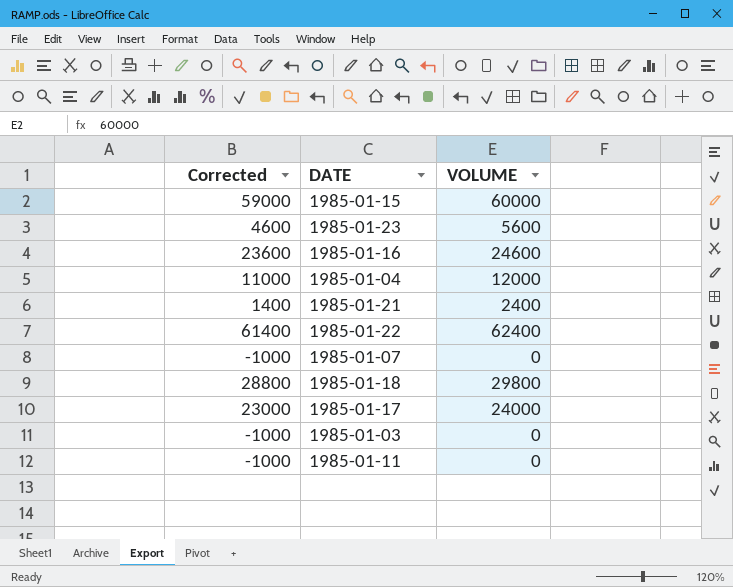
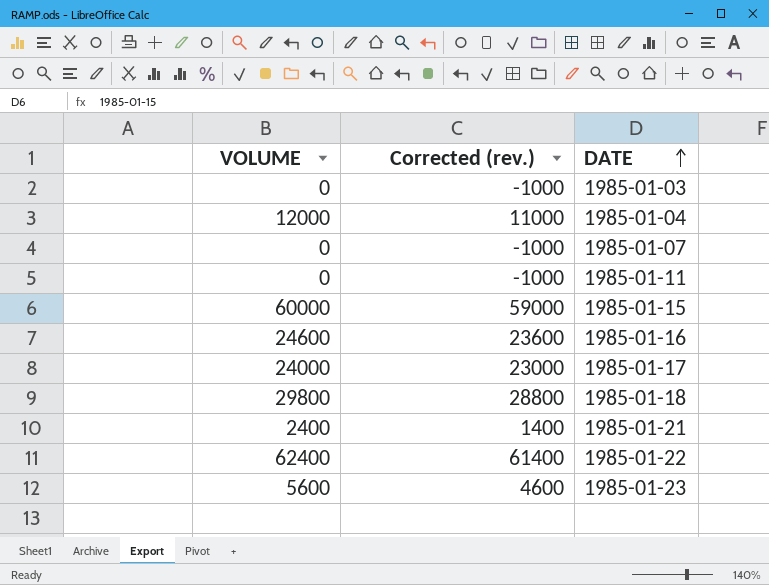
row order: none -> DATE ascending
column VOLUME | position: 3 -> 1
column name: Corrected -> Corrected (rev.)

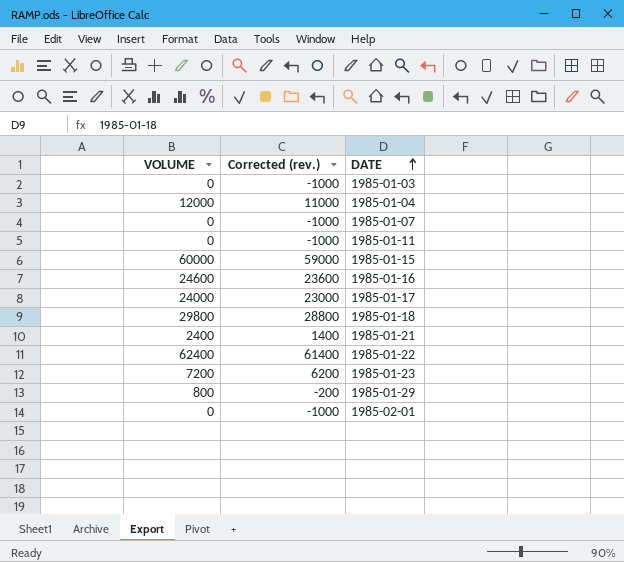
1985-01-23 | VOLUME: 5600 -> 7200
1985-01-23 | Corrected (rev.): 4600 -> 6200
row 1985-01-29: none -> 800 | -200
row 1985-02-01: none -> 0 | -1000

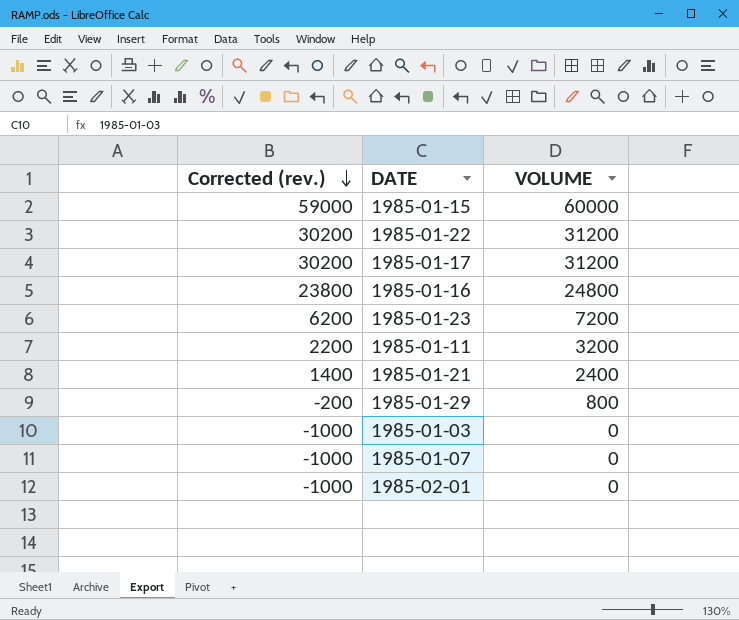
row order: DATE ascending -> Corrected (rev.) descending
column VOLUME | position: 1 -> 3
row 1985-01-04: 12000 | 11000 -> none
row 1985-01-18: 29800 | 28800 -> none
1985-01-22 | Corrected (rev.): 61400 -> 30200
1985-01-22 | VOLUME: 62400 -> 31200
1985-01-17 | Corrected (rev.): 23000 -> 30200
1985-01-17 | VOLUME: 24000 -> 31200
1985-01-16 | Corrected (rev.): 23600 -> 23800
1985-01-16 | VOLUME: 24600 -> 24800
1985-01-11 | Corrected (rev.): -1000 -> 2200
1985-01-11 | VOLUME: 0 -> 3200

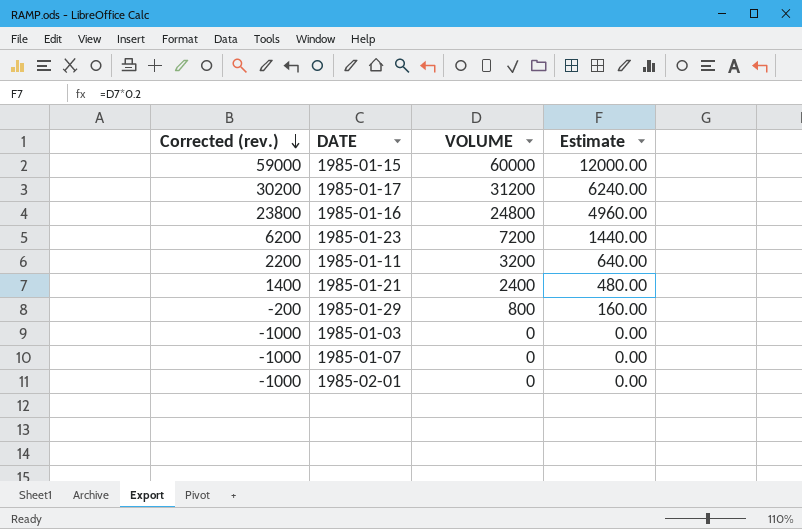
column Estimate | formula: none -> [VOLUME] * 0.2
row 1985-01-22: 30200 | 31200 -> none

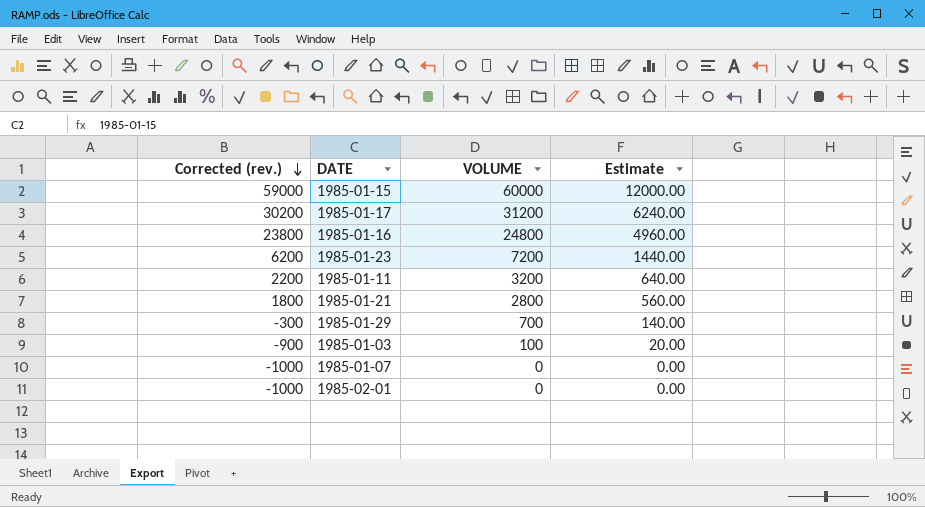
1985-01-21 | Corrected (rev.): 1400 -> 1800
1985-01-21 | VOLUME: 2400 -> 2800
1985-01-21 | Estimate: 480.00 -> 560.00
1985-01-29 | Corrected (rev.): -200 -> -300
1985-01-29 | VOLUME: 800 -> 700
1985-01-29 | Estimate: 160.00 -> 140.00
1985-01-03 | Corrected (rev.): -1000 -> -900
1985-01-03 | VOLUME: 0 -> 100
1985-01-03 | Estimate: 0.00 -> 20.00

